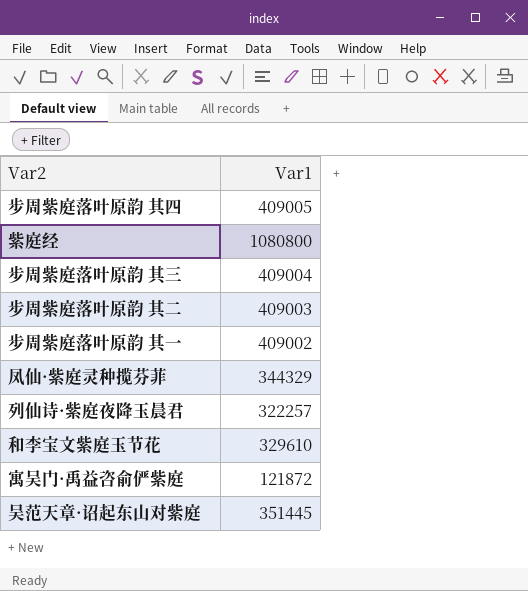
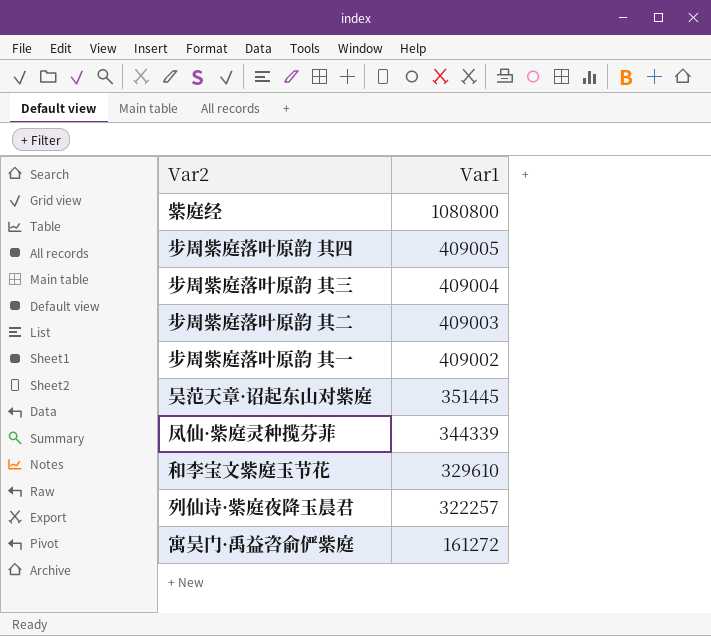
row order: none -> Var1 descending
凤仙·紫庭灵种揽芬菲 | Var1: 344329 -> 344339
寓吴门·禹益咨俞俨紫庭 | Var1: 121872 -> 161272

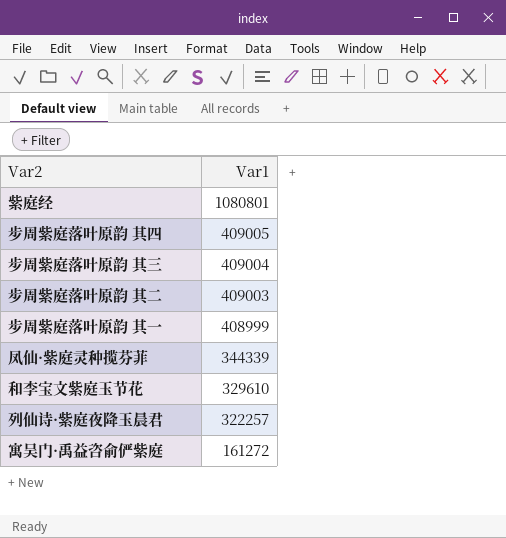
row 吴范天章·诏起东山对紫庭: 351445 -> none
紫庭经 | Var1: 1080800 -> 1080801
步周紫庭落叶原韵 其一 | Var1: 409002 -> 408999

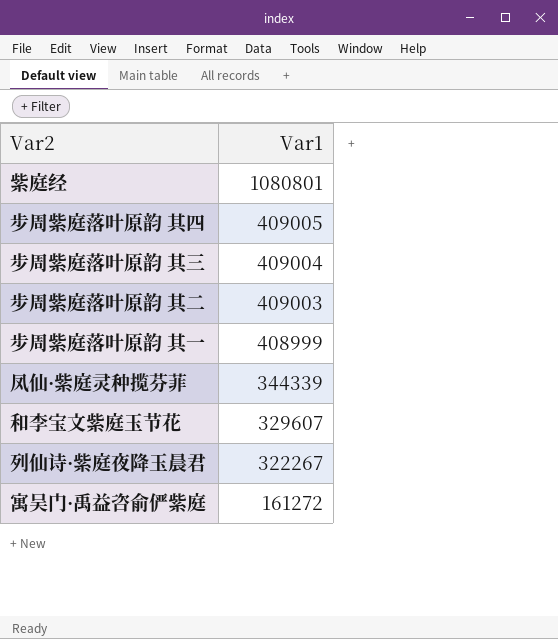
和李宝文紫庭玉节花 | Var1: 329610 -> 329607
列仙诗·紫庭夜降玉晨君 | Var1: 322257 -> 322267

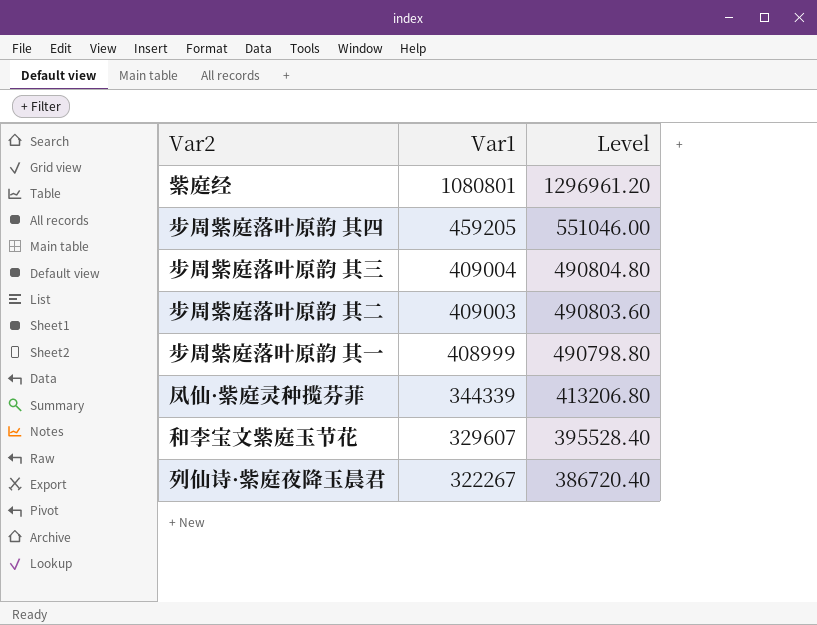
column Level | formula: none -> [Var1] * 1.2
row 寓吴门·禹益咨俞俨紫庭: 161272 -> none
步周紫庭落叶原韵 其四 | Var1: 409005 -> 459205

